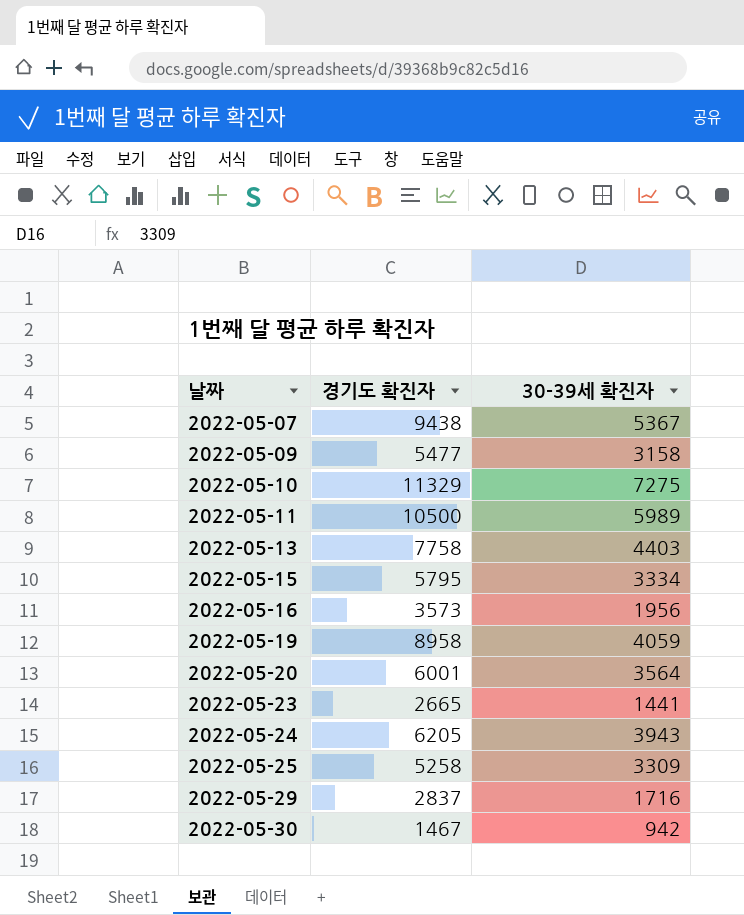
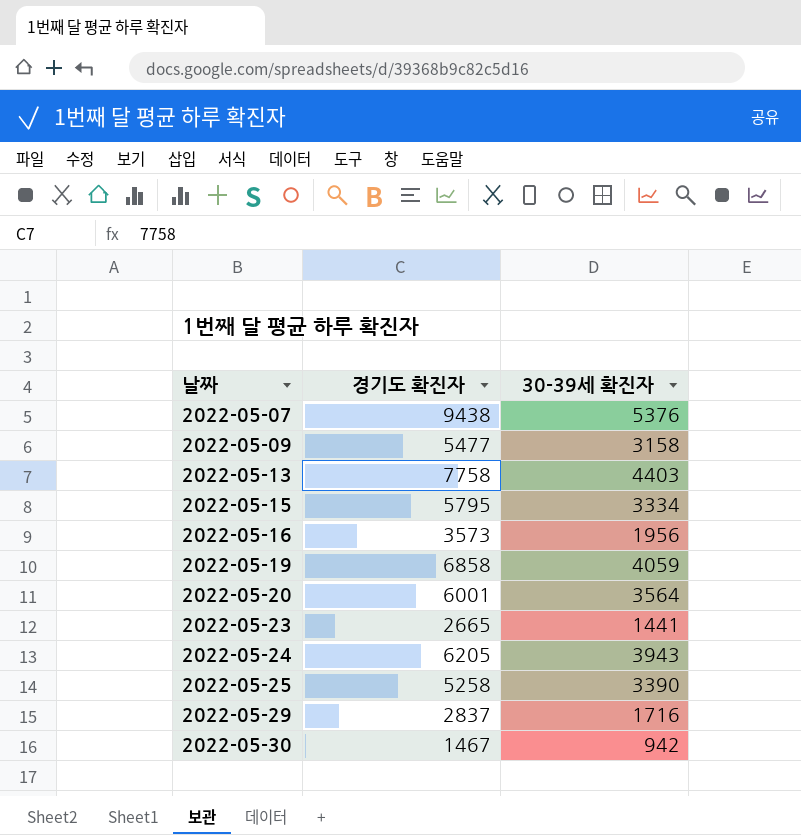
row 2022-05-10: 11329 | 7275 -> none
row 2022-05-11: 10500 | 5989 -> none
2022-05-07 | 30-39세 확진자: 5367 -> 5376
2022-05-19 | 경기도 확진자: 8958 -> 6858
2022-05-25 | 30-39세 확진자: 3309 -> 3390

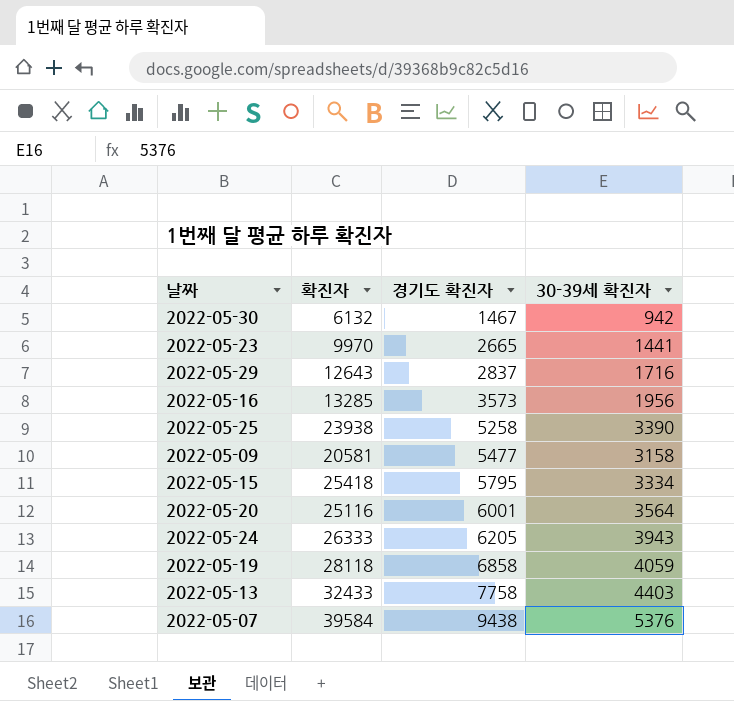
row order: 날짜 ascending -> 경기도 확진자 ascending
column 확진자 | position: none -> 2

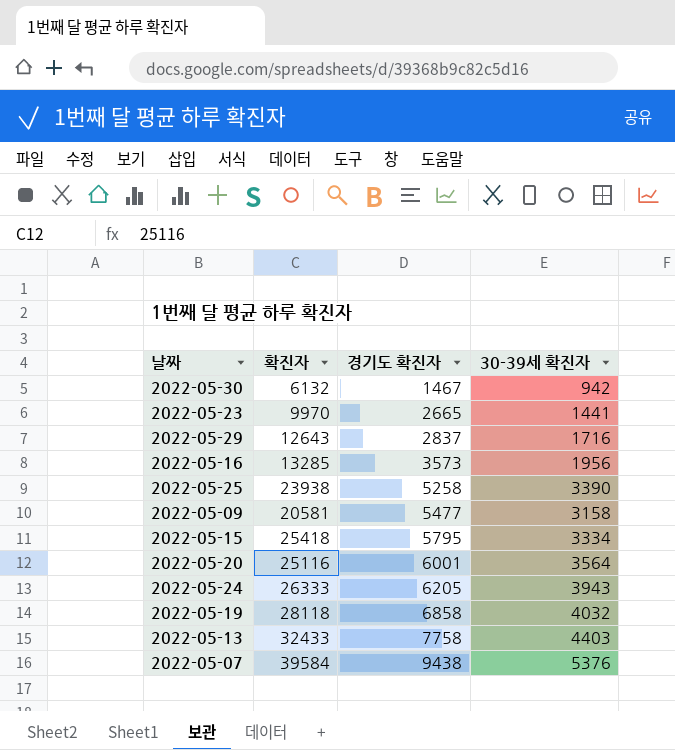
2022-05-19 | 30-39세 확진자: 4059 -> 4032

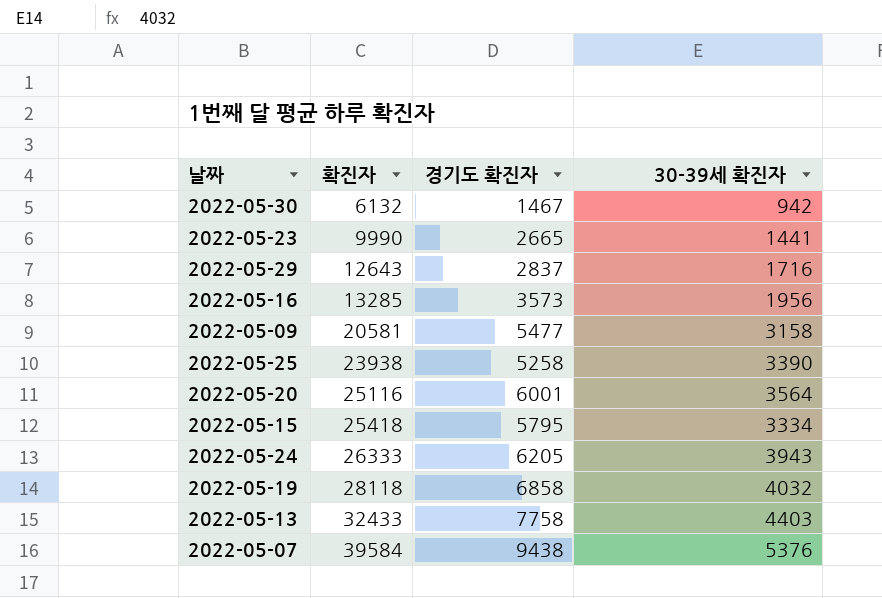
row order: 경기도 확진자 ascending -> 확진자 ascending
2022-05-23 | 확진자: 9970 -> 9990

